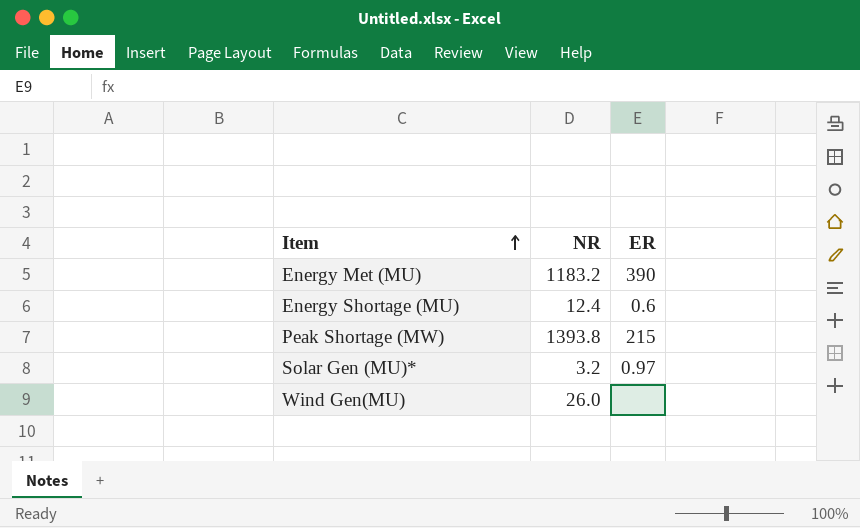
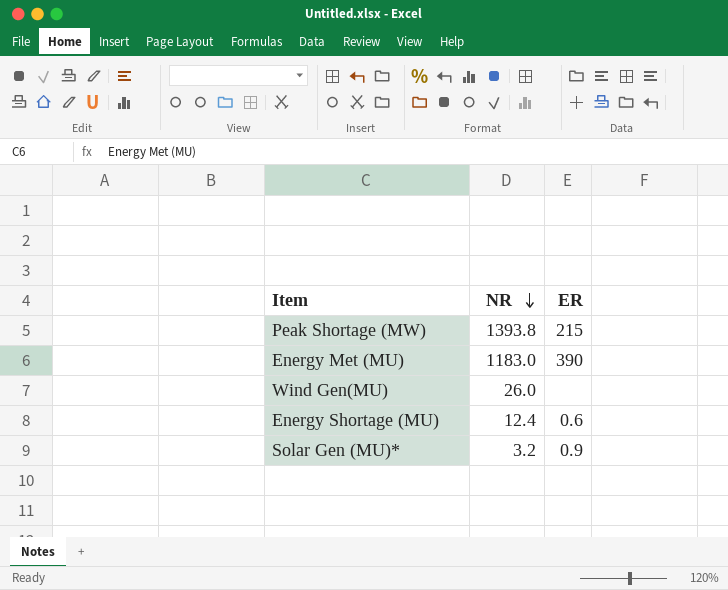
row order: Item ascending -> NR descending
Energy Met (MU) | NR: 1183.2 -> 1183.0
Solar Gen (MU)* | ER: 0.97 -> 0.9

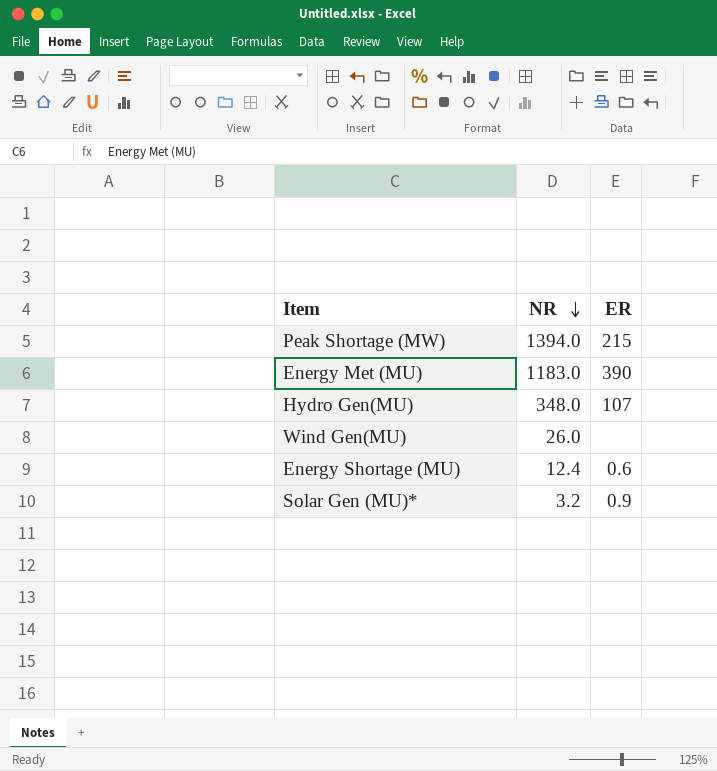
Peak Shortage (MW) | NR: 1393.8 -> 1394.0
row Hydro Gen(MU): none -> 348.0 | 107

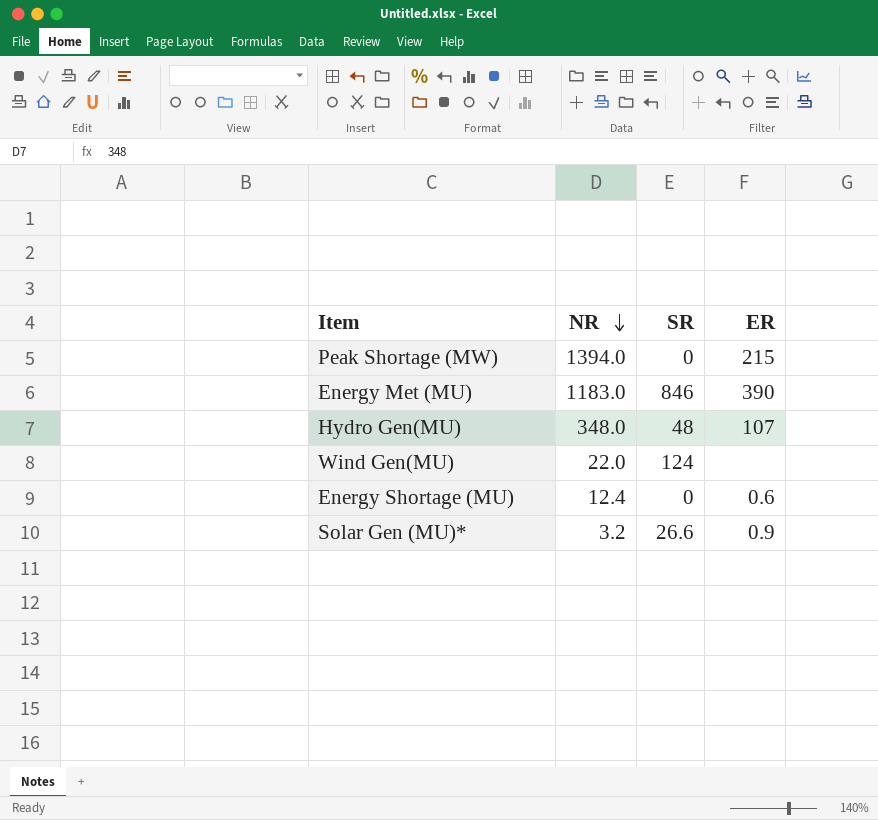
column SR | position: none -> 3
Wind Gen(MU) | NR: 26.0 -> 22.0

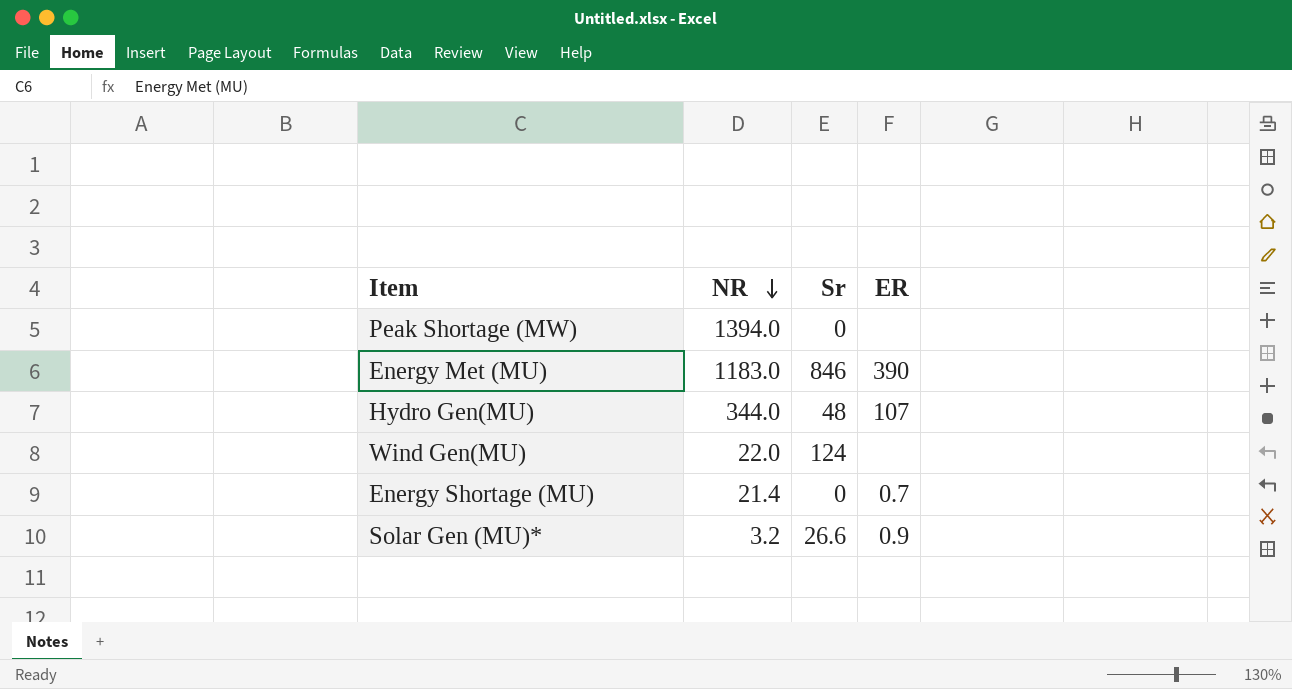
column name: SR -> Sr
Peak Shortage (MW) | ER: 215 -> none
Hydro Gen(MU) | NR: 348.0 -> 344.0
Energy Shortage (MU) | NR: 12.4 -> 21.4
Energy Shortage (MU) | ER: 0.6 -> 0.7

